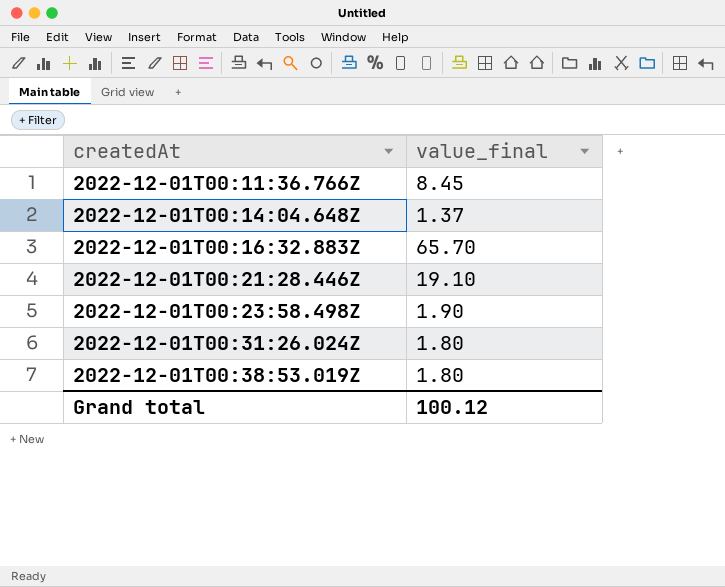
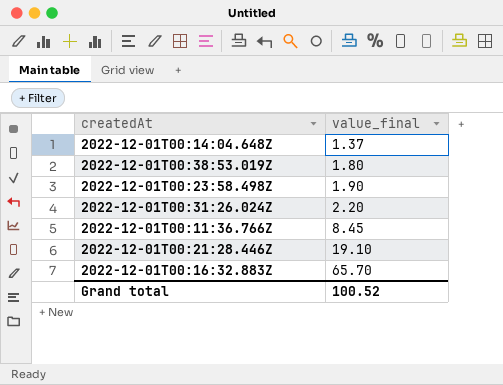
row order: createdAt ascending -> value_final ascending
2022-12-01T00:31:26.024Z | value_final: 1.80 -> 2.20
Grand total | value_final: 100.12 -> 100.52

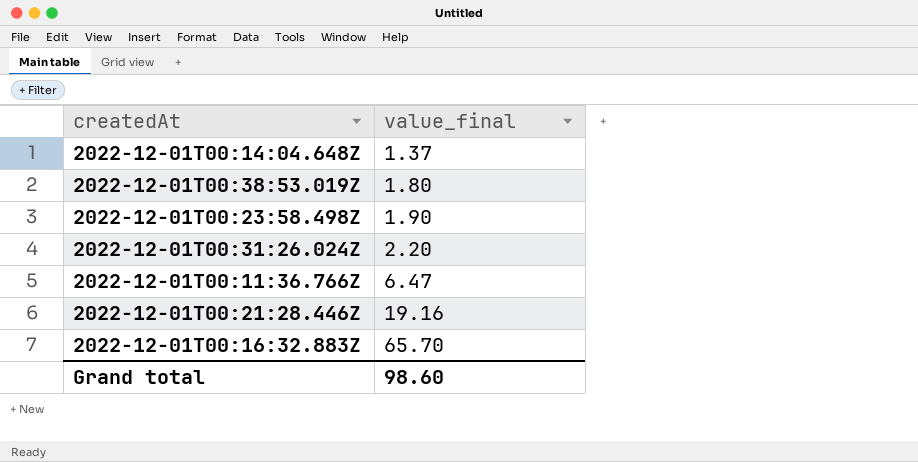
2022-12-01T00:11:36.766Z | value_final: 8.45 -> 6.47
2022-12-01T00:21:28.446Z | value_final: 19.10 -> 19.16
Grand total | value_final: 100.52 -> 98.60

